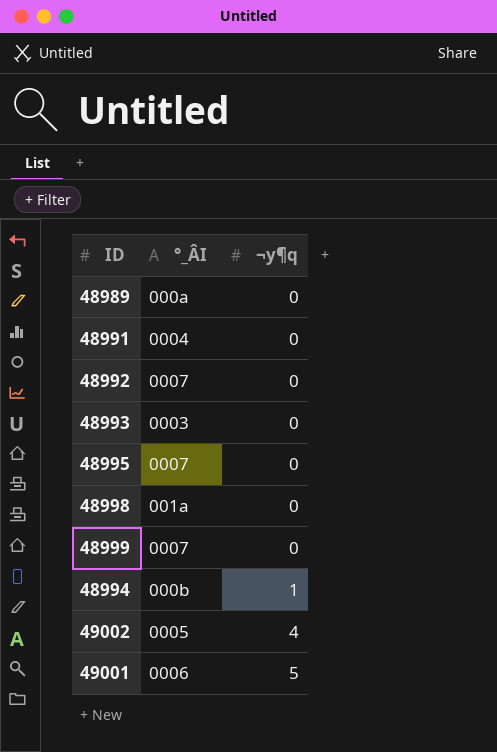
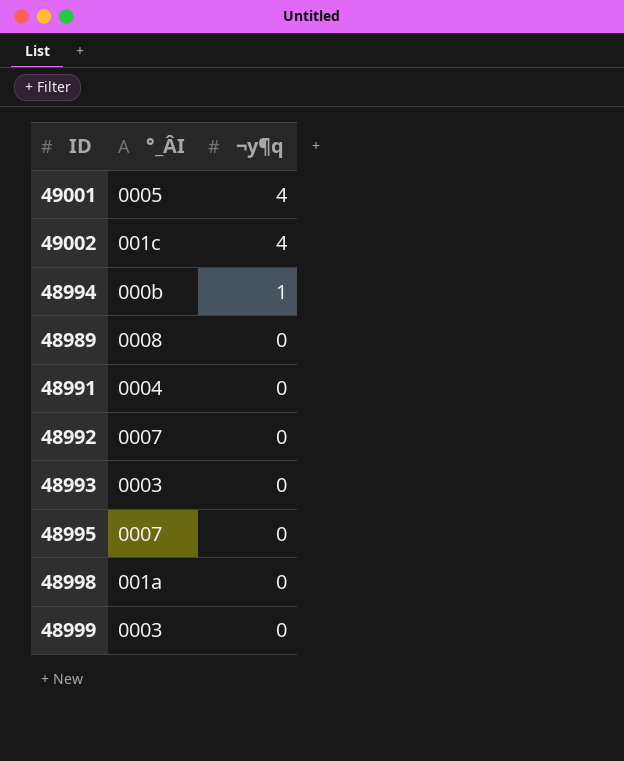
row order: ¬y¶q ascending -> ¬y¶q descending
49001 | °_ÂI: 0006 -> 0005
49001 | ¬y¶q: 5 -> 4
49002 | °_ÂI: 0005 -> 001c
48989 | °_ÂI: 000a -> 0008
48999 | °_ÂI: 0007 -> 0003

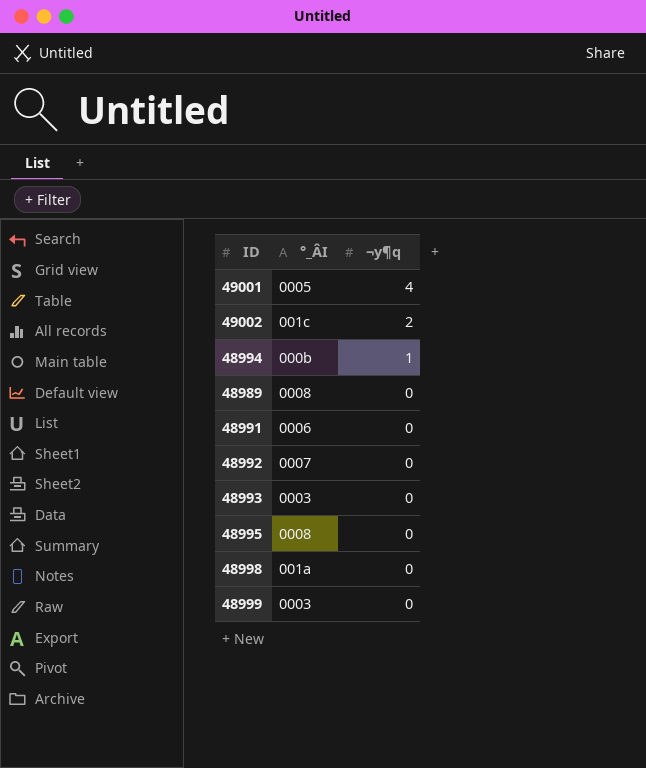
49002 | ¬y¶q: 4 -> 2
48991 | °_ÂI: 0004 -> 0006
48995 | °_ÂI: 0007 -> 0008

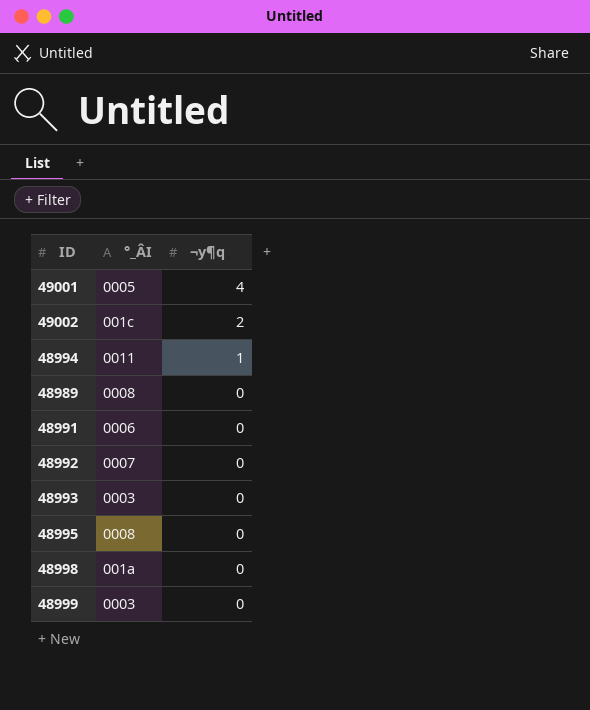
48994 | °_ÂI: 000b -> 0011

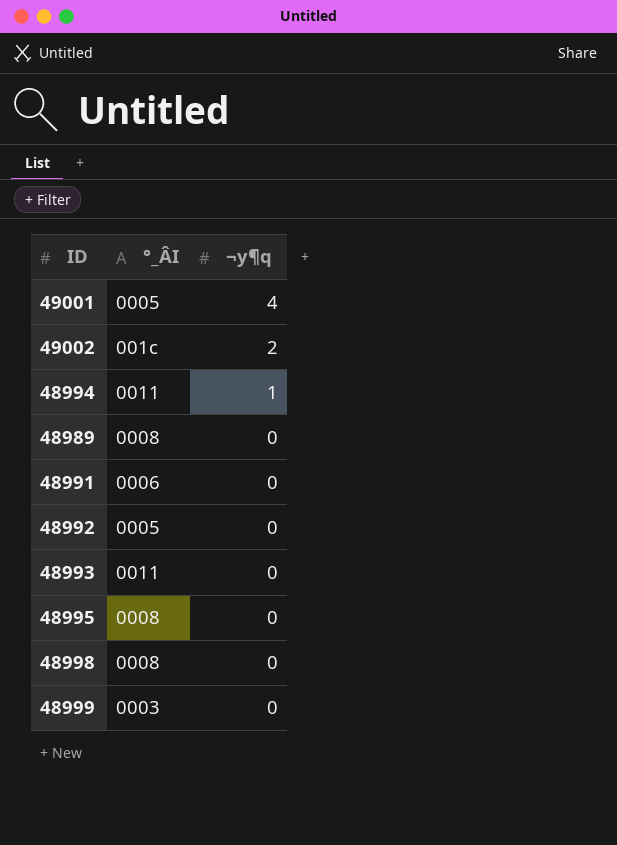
48992 | °_ÂI: 0007 -> 0005
48993 | °_ÂI: 0003 -> 0011
48998 | °_ÂI: 001a -> 0008

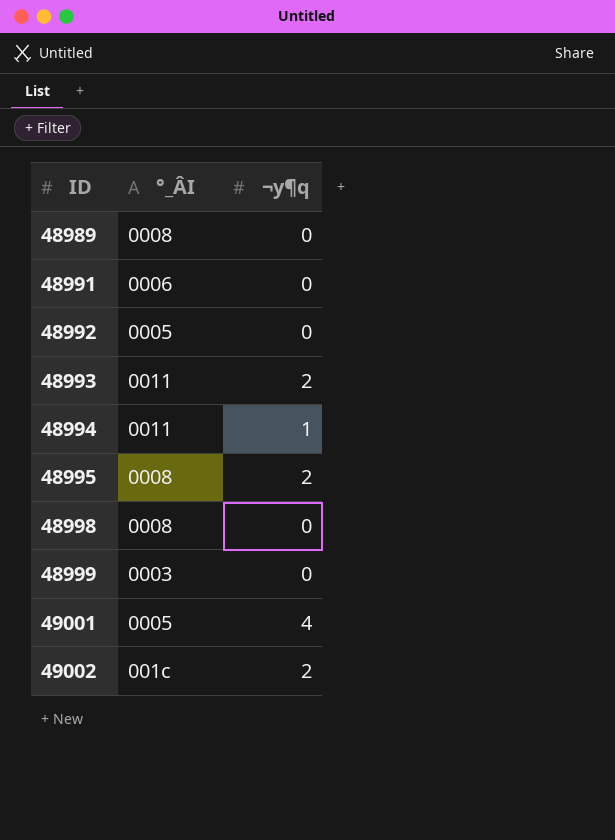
row order: ¬y¶q descending -> ID ascending
48993 | ¬y¶q: 0 -> 2
48995 | ¬y¶q: 0 -> 2

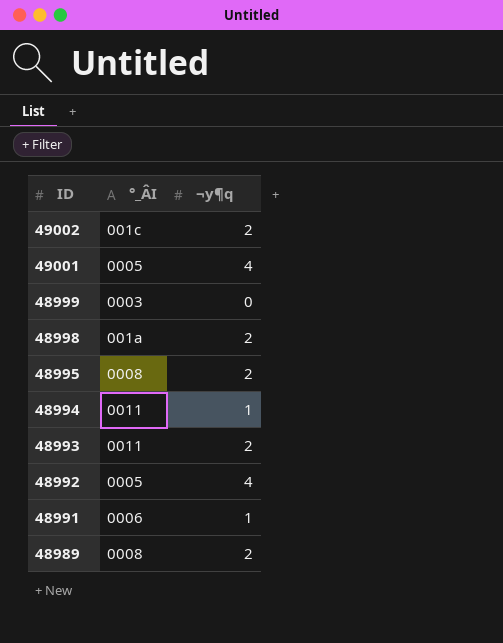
row order: ID ascending -> ID descending
48998 | °_ÂI: 0008 -> 001a
48998 | ¬y¶q: 0 -> 2
48992 | ¬y¶q: 0 -> 4
48991 | ¬y¶q: 0 -> 1
48989 | ¬y¶q: 0 -> 2

